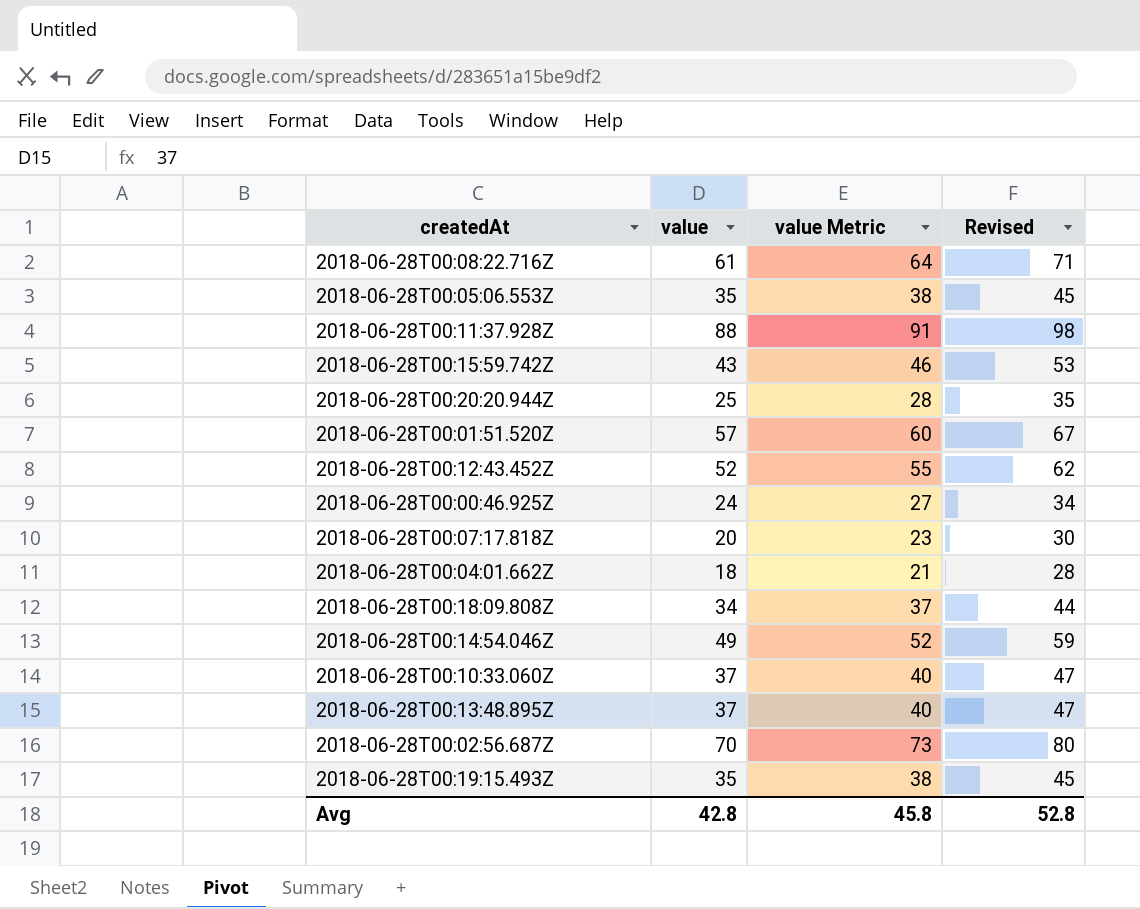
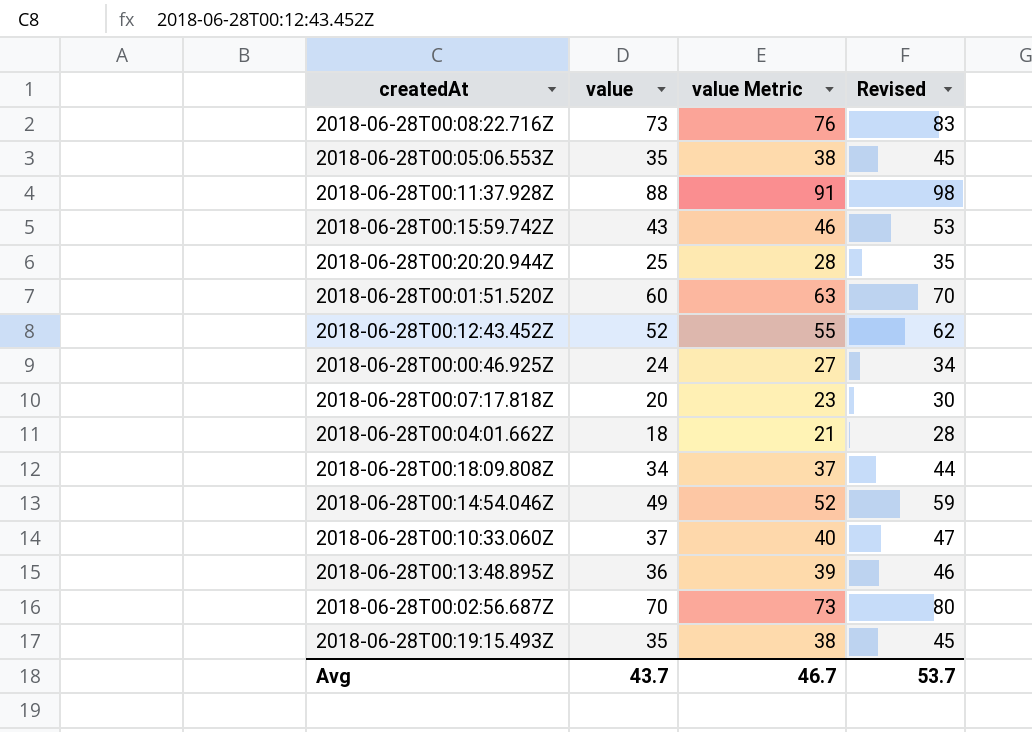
2018-06-28T00:08:22.716Z | value: 61 -> 73
2018-06-28T00:08:22.716Z | value Metric: 64 -> 76
2018-06-28T00:08:22.716Z | Revised: 71 -> 83
2018-06-28T00:01:51.520Z | value: 57 -> 60
2018-06-28T00:01:51.520Z | value Metric: 60 -> 63
2018-06-28T00:01:51.520Z | Revised: 67 -> 70
2018-06-28T00:13:48.895Z | value: 37 -> 36
2018-06-28T00:13:48.895Z | value Metric: 40 -> 39
2018-06-28T00:13:48.895Z | Revised: 47 -> 46
Avg | value: 42.8 -> 43.7
Avg | value Metric: 45.8 -> 46.7
Avg | Revised: 52.8 -> 53.7

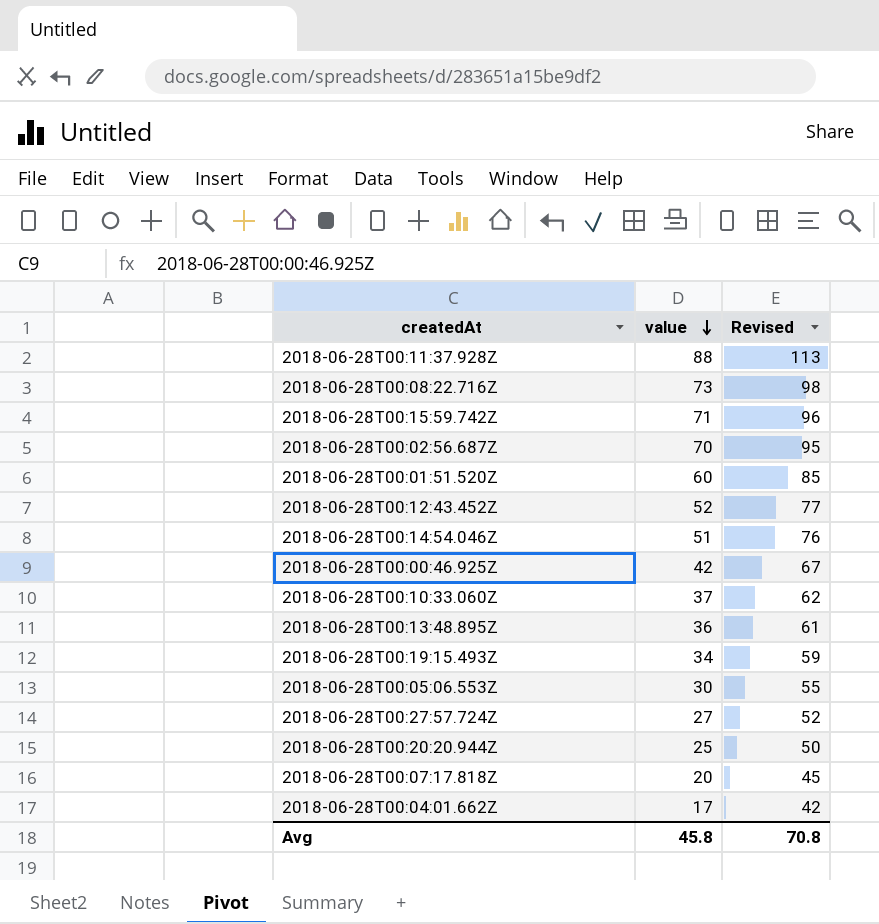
row order: none -> value descending
column value Metric | formula: [value] + 3 -> none
column Revised | formula: [value] + 10 -> [value] + 25
row 2018-06-28T00:18:09.808Z: 34 | 37 | 44 -> none
2018-06-28T00:15:59.742Z | value: 43 -> 71
2018-06-28T00:14:54.046Z | value: 49 -> 51
2018-06-28T00:00:46.925Z | value: 24 -> 42
2018-06-28T00:19:15.493Z | value: 35 -> 34
2018-06-28T00:05:06.553Z | value: 35 -> 30
row 2018-06-28T00:27:57.724Z: none -> 27 | 52
2018-06-28T00:04:01.662Z | value: 18 -> 17
Avg | value: 43.7 -> 45.8
Avg | Revised: 53.7 -> 70.8

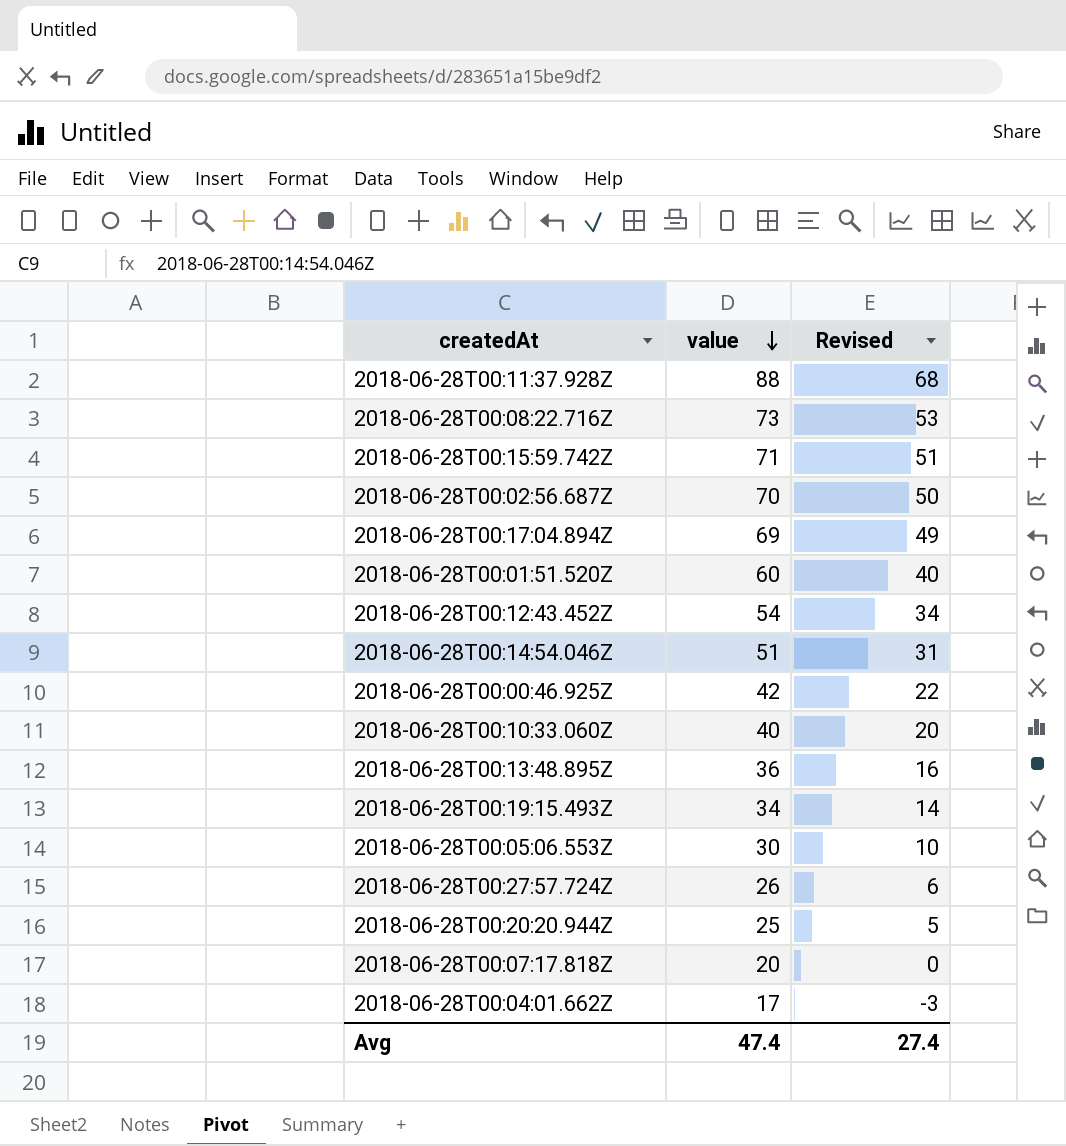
column Revised | formula: [value] + 25 -> [value] - 20
row 2018-06-28T00:17:04.894Z: none -> 69 | 49
2018-06-28T00:12:43.452Z | value: 52 -> 54
2018-06-28T00:10:33.060Z | value: 37 -> 40
2018-06-28T00:27:57.724Z | value: 27 -> 26
Avg | value: 45.8 -> 47.4
Avg | Revised: 70.8 -> 27.4

